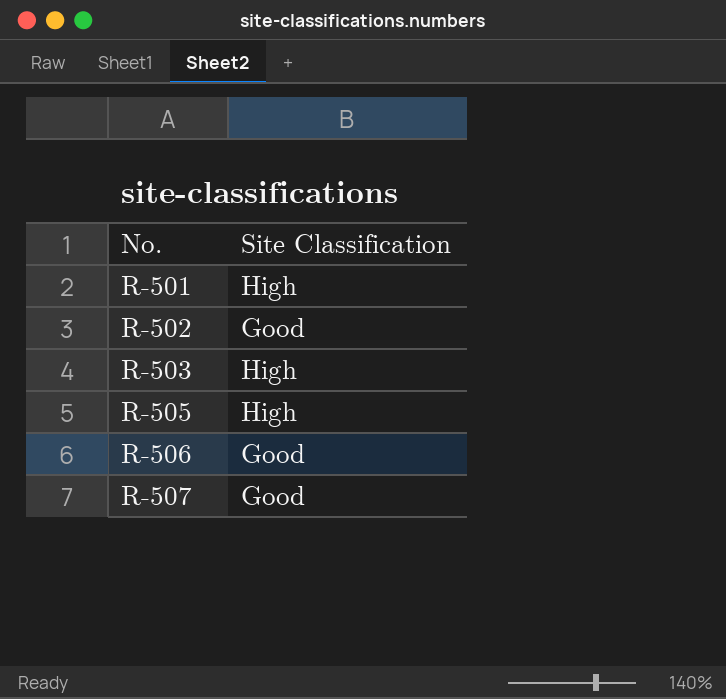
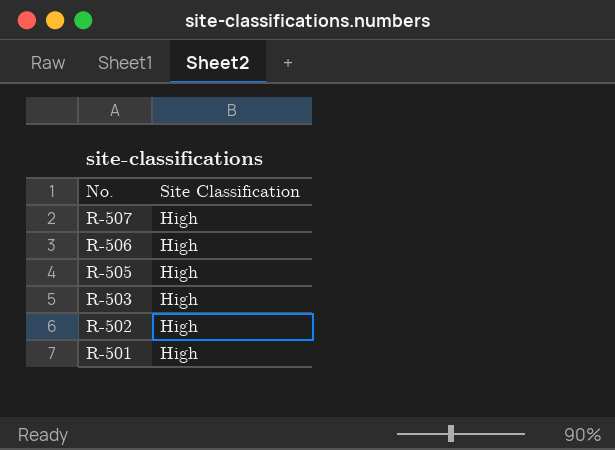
row order: No. ascending -> No. descending
R-507 | Site Classification: Good -> High
R-506 | Site Classification: Good -> High
R-502 | Site Classification: Good -> High

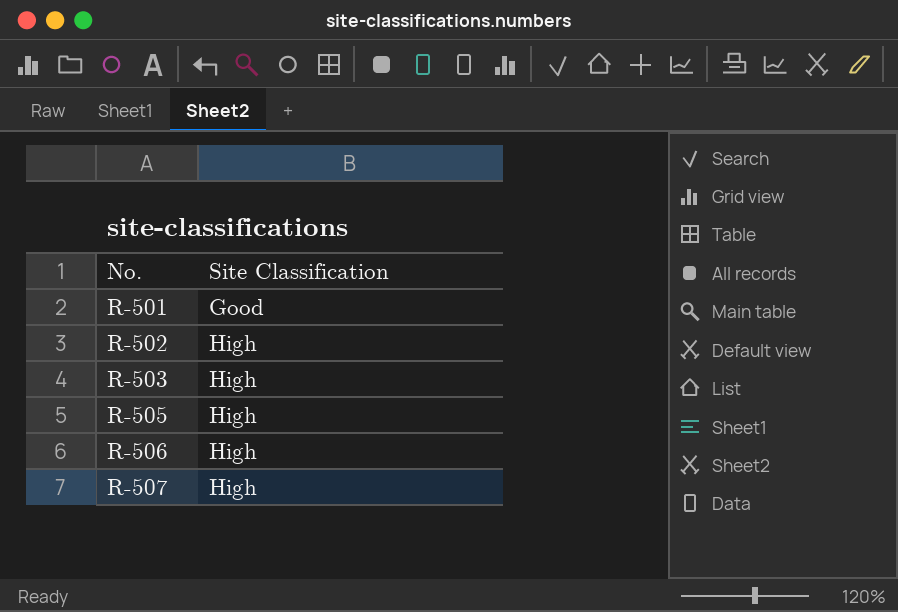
row order: No. descending -> No. ascending
R-501 | Site Classification: High -> Good

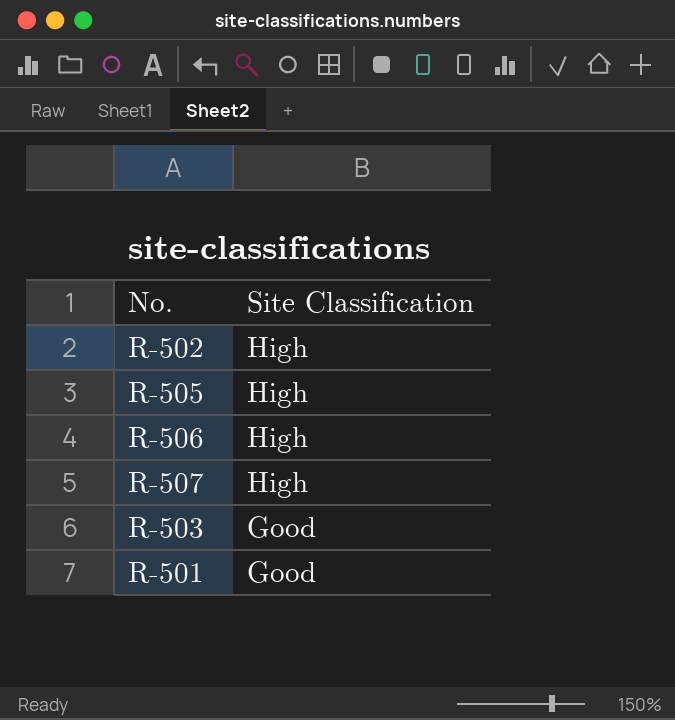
row order: No. ascending -> Site Classification descending
R-503 | Site Classification: High -> Good

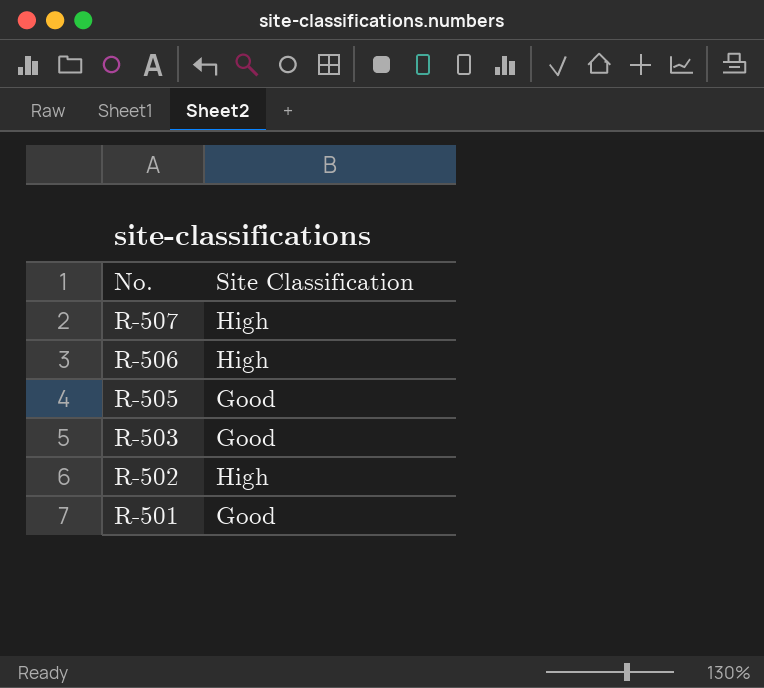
row order: Site Classification descending -> No. descending
R-505 | Site Classification: High -> Good

